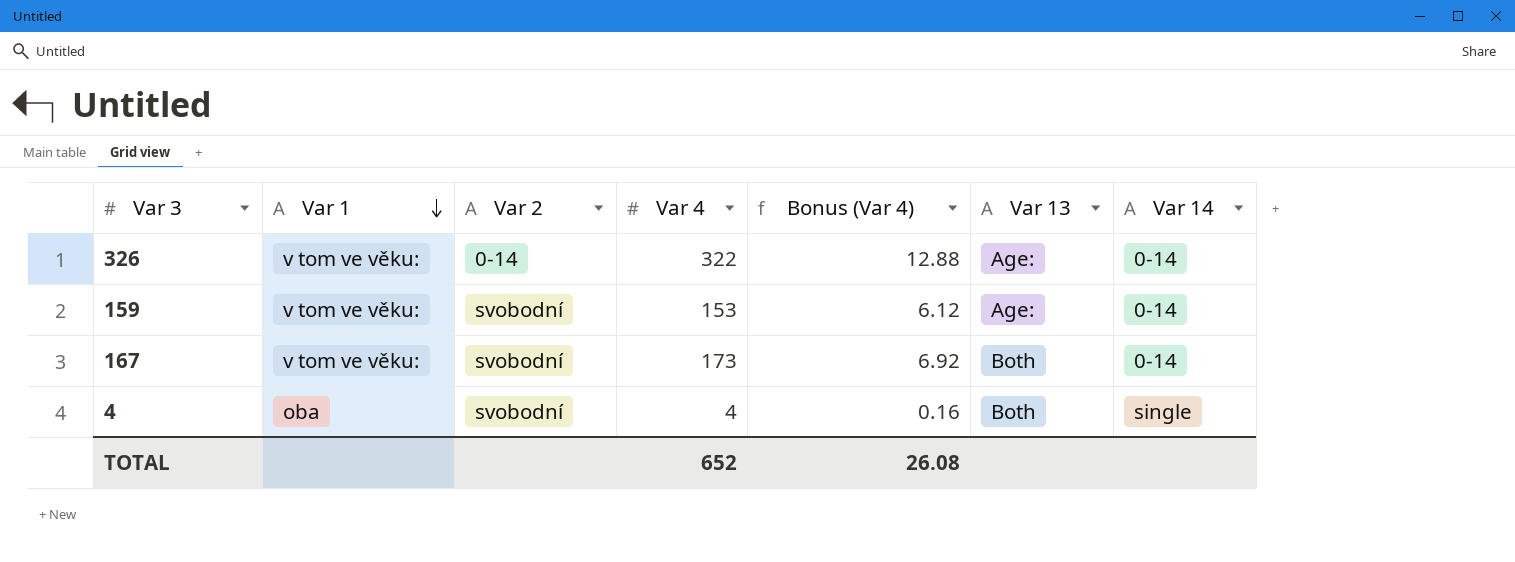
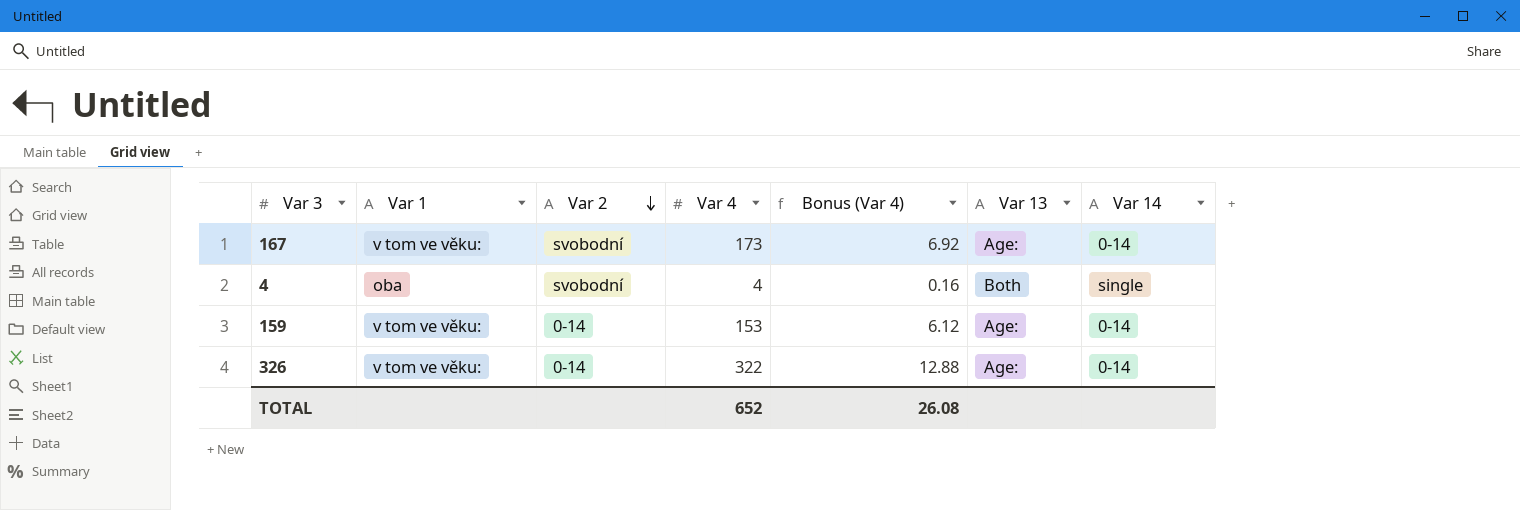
row order: Var 1 descending -> Var 2 descending
167 | Var 13: Both -> Age:
159 | Var 2: svobodní -> 0-14

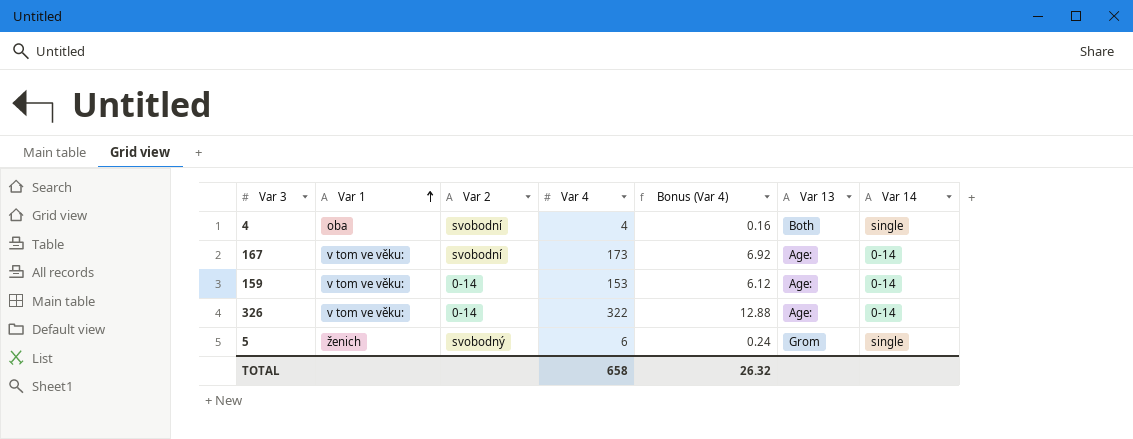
row order: Var 2 descending -> Var 1 ascending
row 5: none -> ženich | svobodný | 6 | 0.24 | Grom | single
TOTAL | Var 4: 652 -> 658
TOTAL | Bonus (Var 4): 26.08 -> 26.32

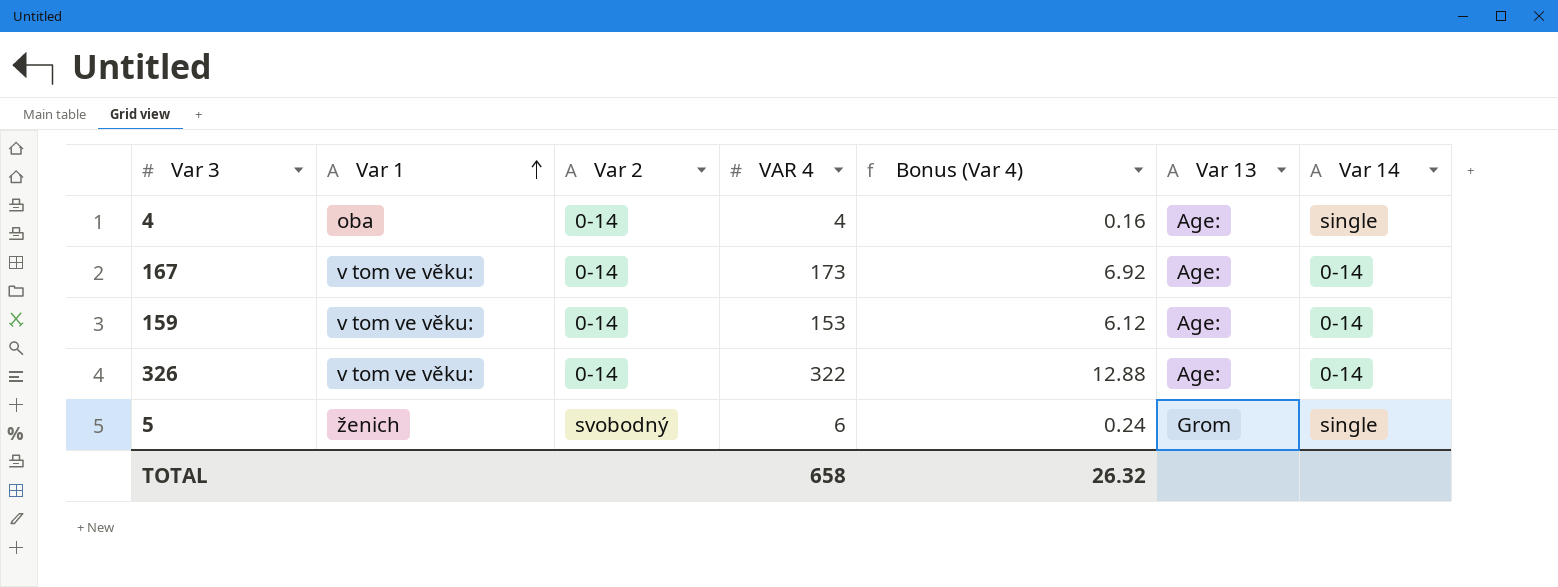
column name: Var 4 -> VAR 4
4 | Var 2: svobodní -> 0-14
4 | Var 13: Both -> Age:
167 | Var 2: svobodní -> 0-14

